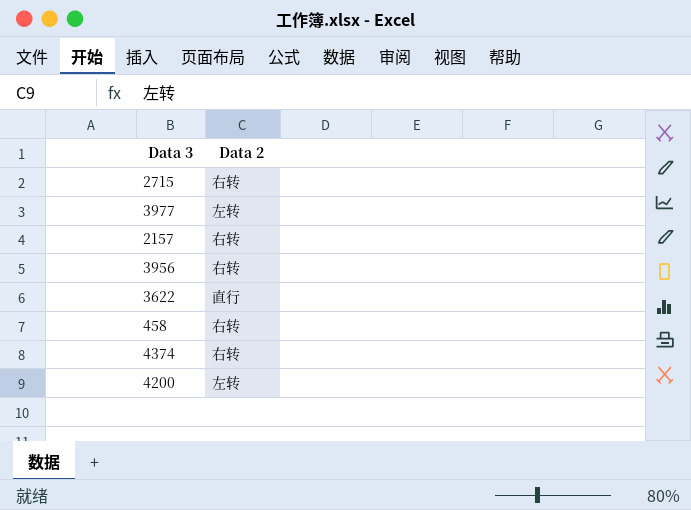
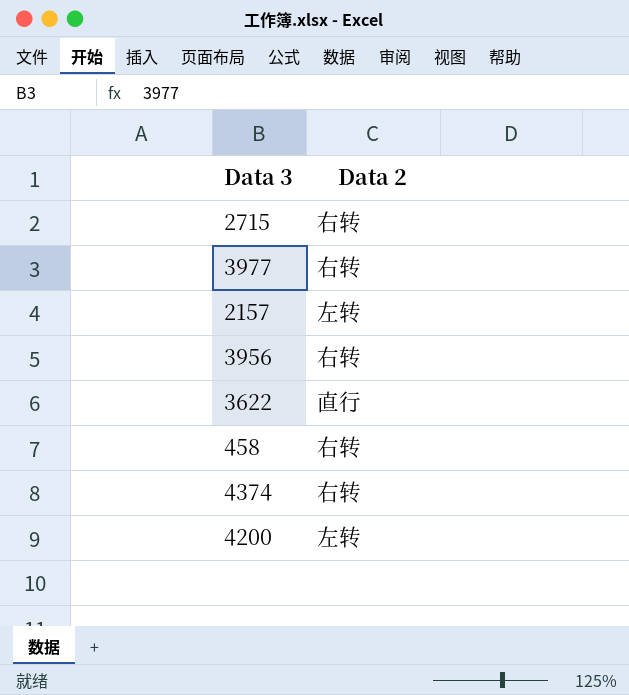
3977 | Data 2: 左转 -> 右转
2157 | Data 2: 右转 -> 左转

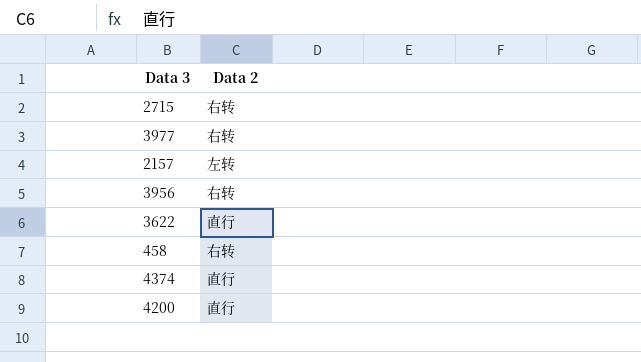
4374 | Data 2: 右转 -> 直行
4200 | Data 2: 左转 -> 直行

